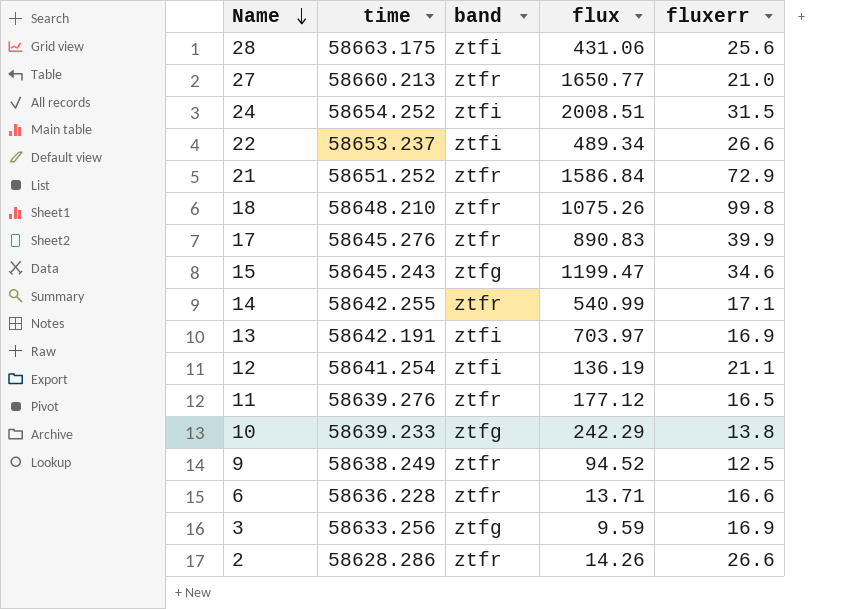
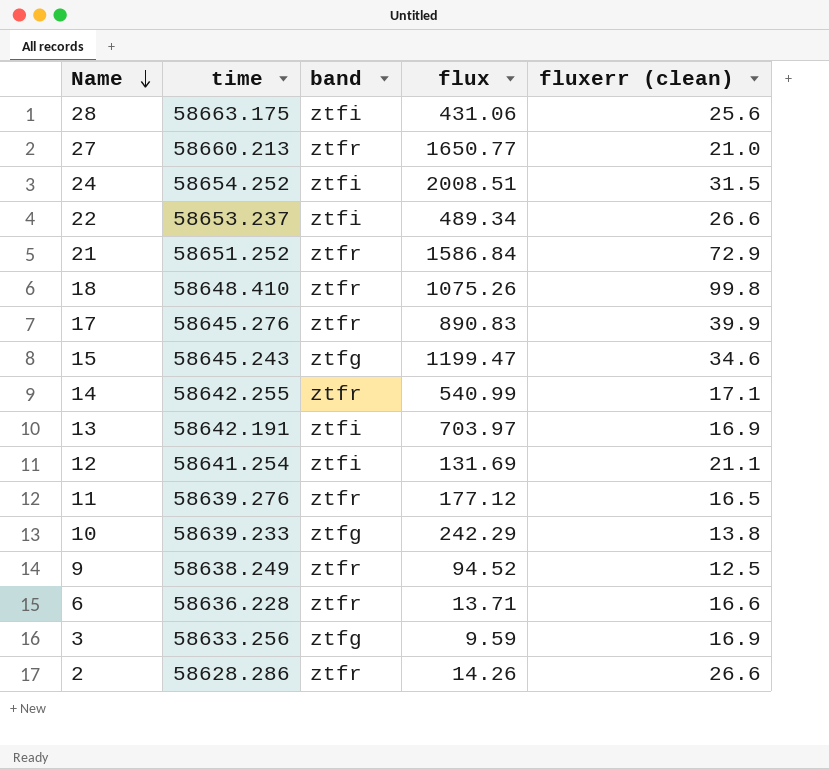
column name: fluxerr -> fluxerr (clean)
18 | time: 58648.210 -> 58648.410
12 | flux: 136.19 -> 131.69

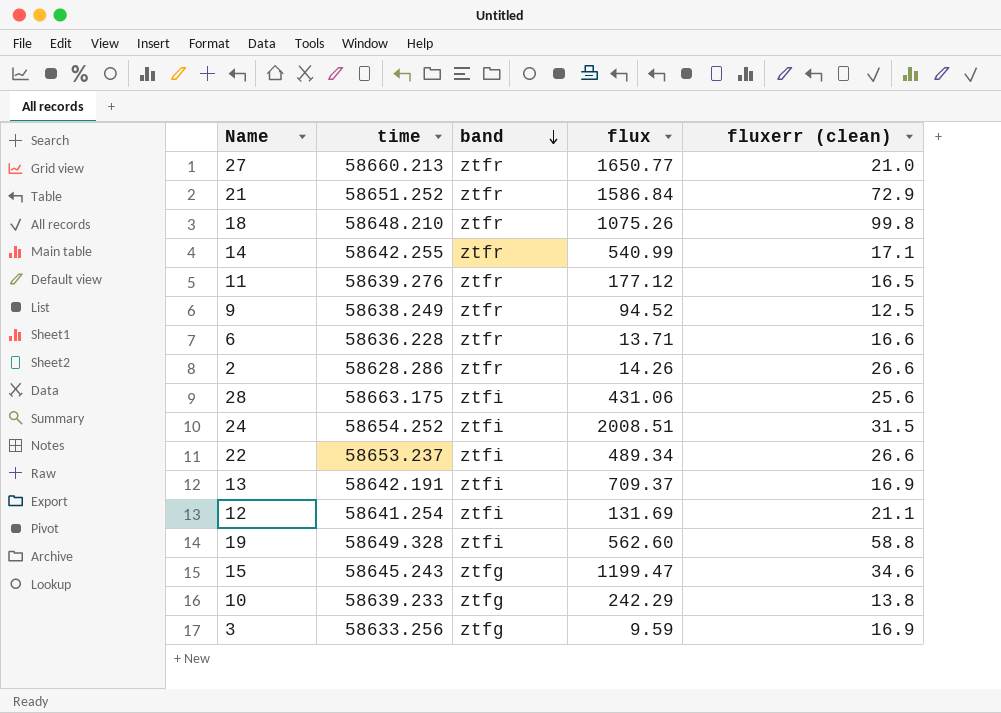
row order: Name descending -> band descending
row 17: 58645.276 | ztfr | 890.83 | 39.9 -> none
18 | time: 58648.410 -> 58648.210
13 | flux: 703.97 -> 709.37
row 19: none -> 58649.328 | ztfi | 562.60 | 58.8

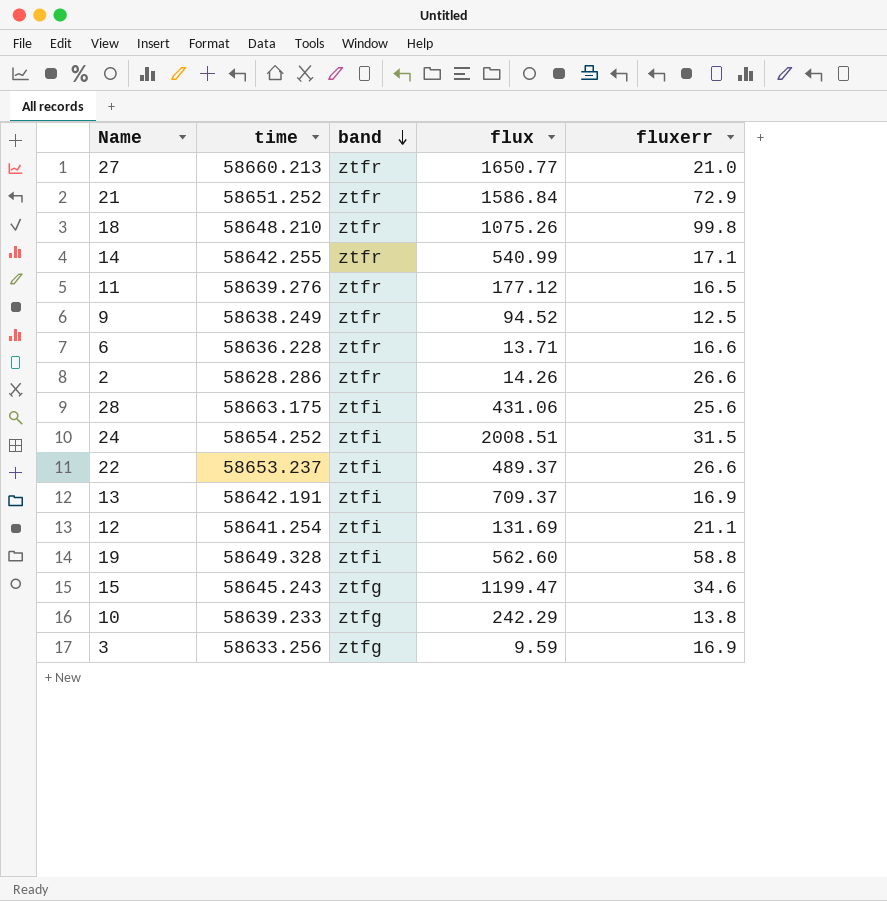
column name: fluxerr (clean) -> fluxerr
22 | flux: 489.34 -> 489.37

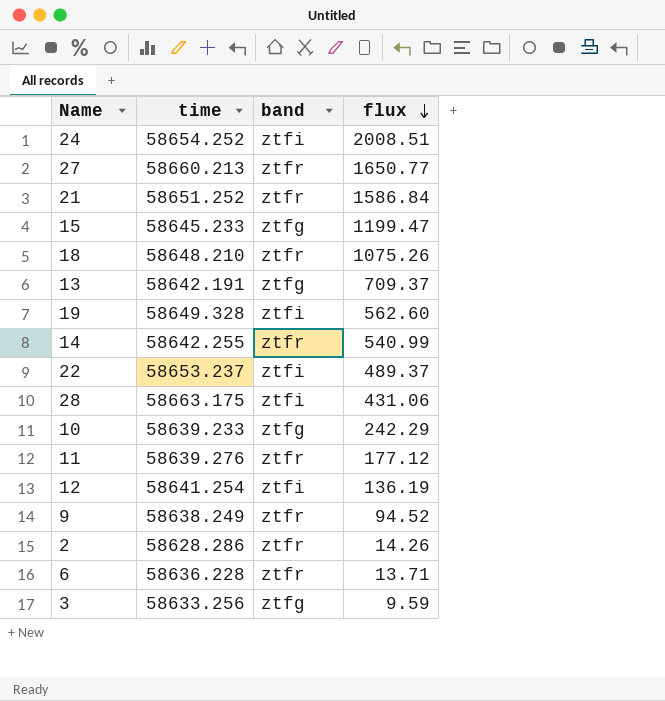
row order: band descending -> flux descending
column fluxerr | position: 5 -> none
15 | time: 58645.243 -> 58645.233
13 | band: ztfi -> ztfg
12 | flux: 131.69 -> 136.19

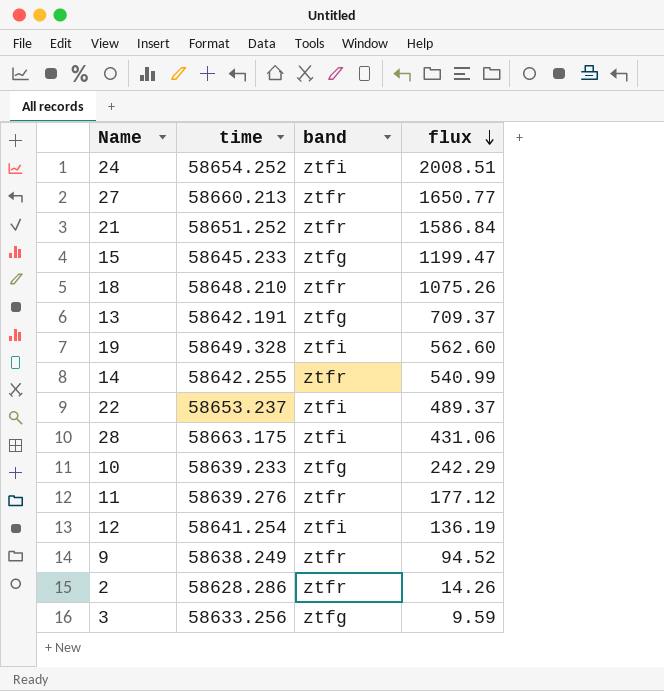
row 6: 58636.228 | ztfr | 13.71 -> none

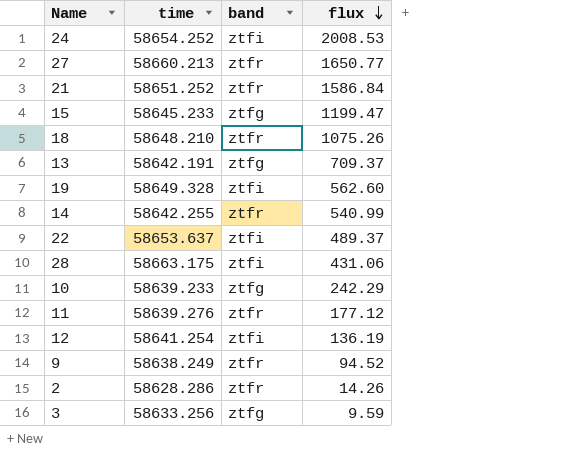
24 | flux: 2008.51 -> 2008.53
22 | time: 58653.237 -> 58653.637

